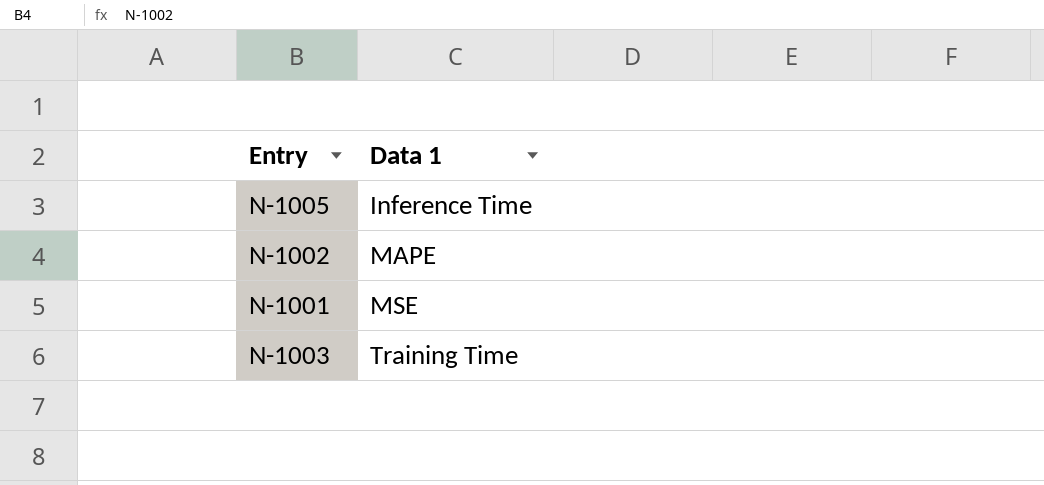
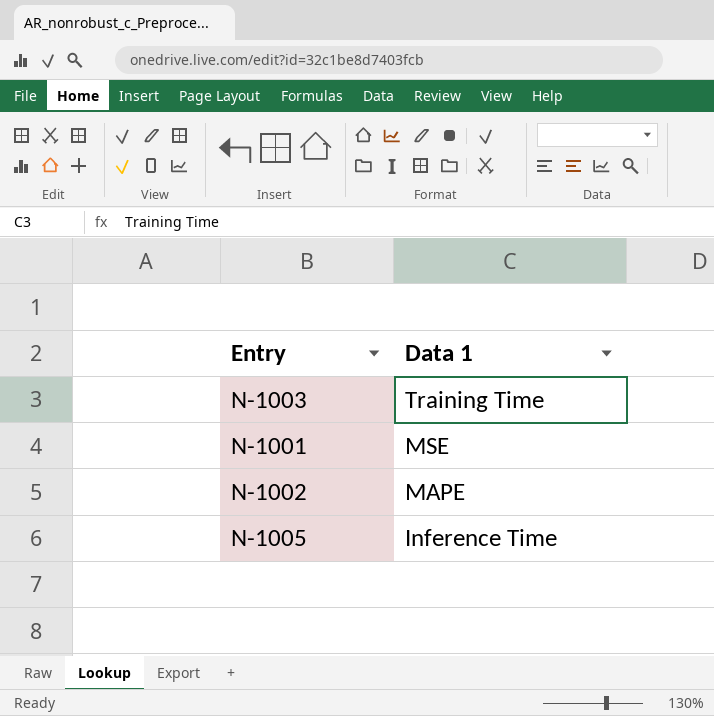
row order: Data 1 ascending -> Data 1 descending

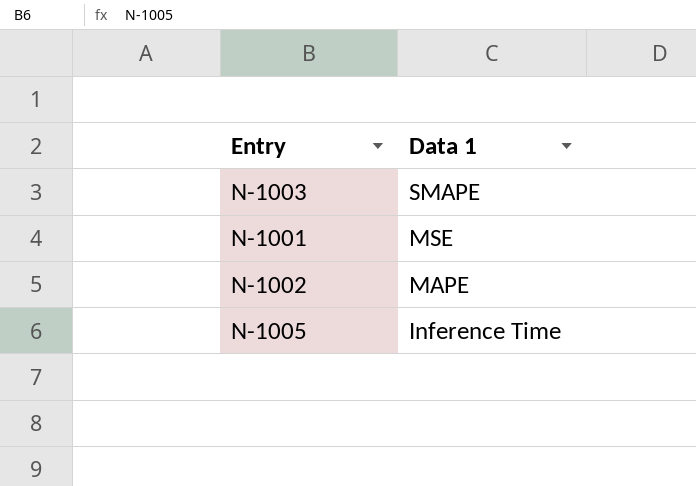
N-1003 | Data 1: Training Time -> SMAPE

